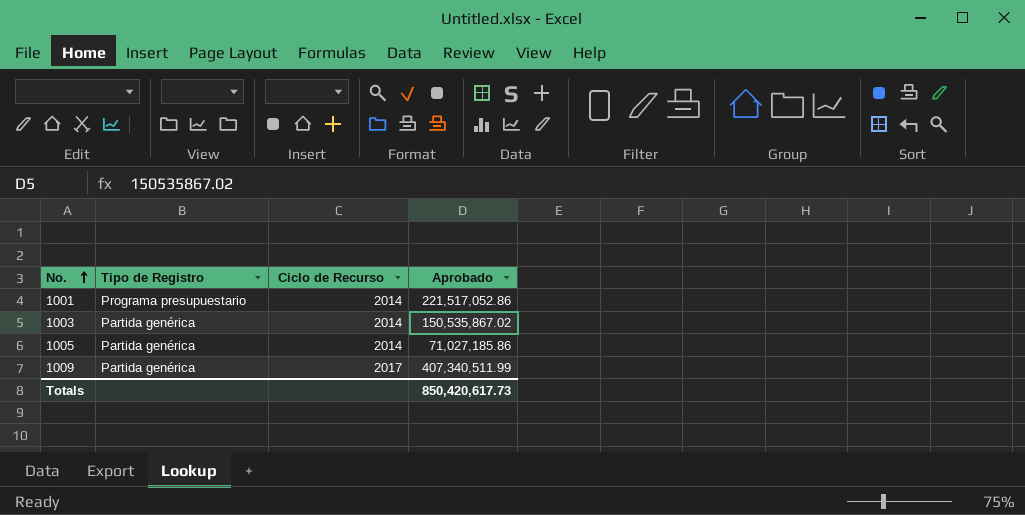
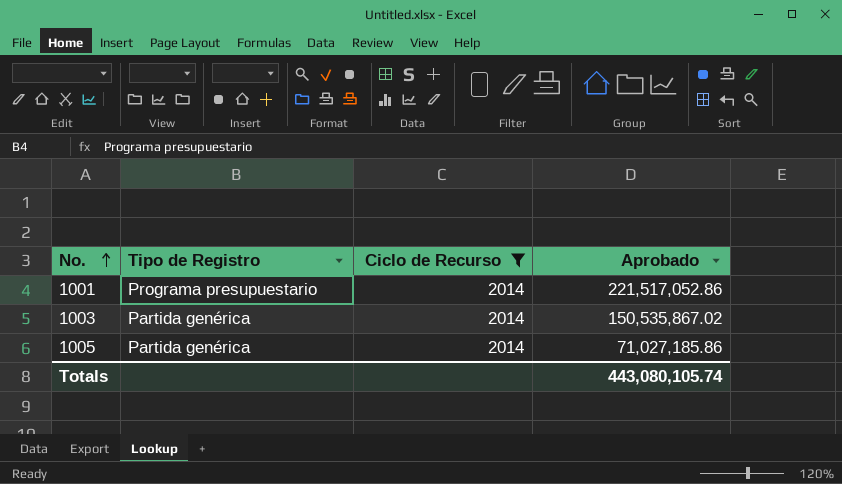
filter: none -> Ciclo de Recurso = 2014
Totals | Aprobado: 850,420,617.73 -> 443,080,105.74

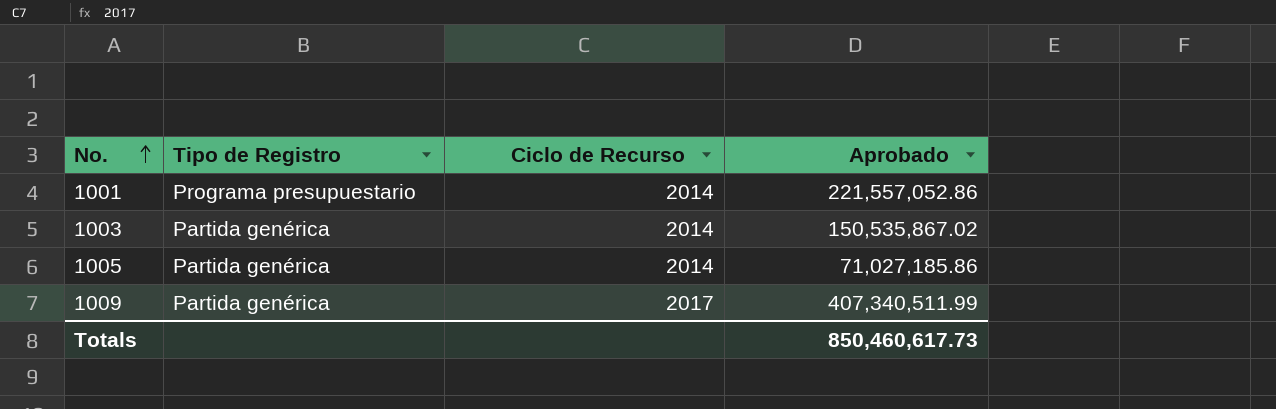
filter: Ciclo de Recurso = 2014 -> none
1001 | Aprobado: 221,517,052.86 -> 221,557,052.86
Totals | Aprobado: 443,080,105.74 -> 850,460,617.73

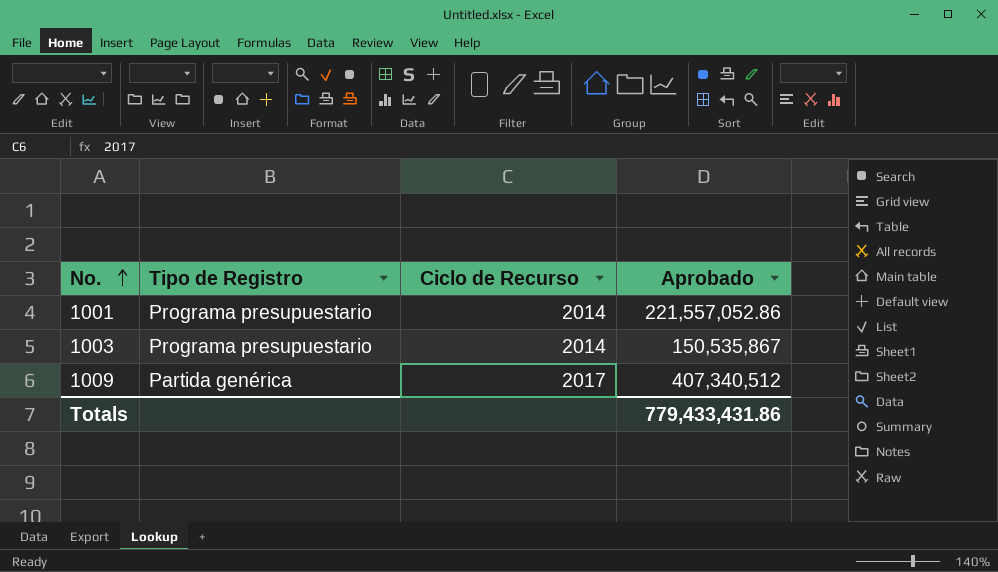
row 1005: Partida genérica | 2014 | 71,027,185.86 -> none
1003 | Tipo de Registro: Partida genérica -> Programa presupuestario
1003 | Aprobado: 150,535,867.02 -> 150,535,867
1009 | Aprobado: 407,340,511.99 -> 407,340,512
Totals | Aprobado: 850,460,617.73 -> 779,433,431.86

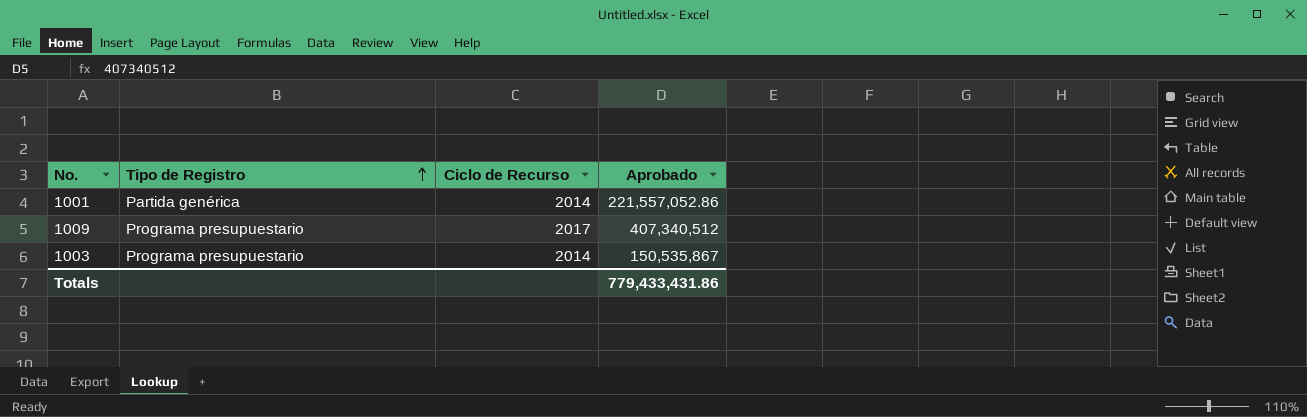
row order: No. ascending -> Tipo de Registro ascending
1001 | Tipo de Registro: Programa presupuestario -> Partida genérica
1009 | Tipo de Registro: Partida genérica -> Programa presupuestario

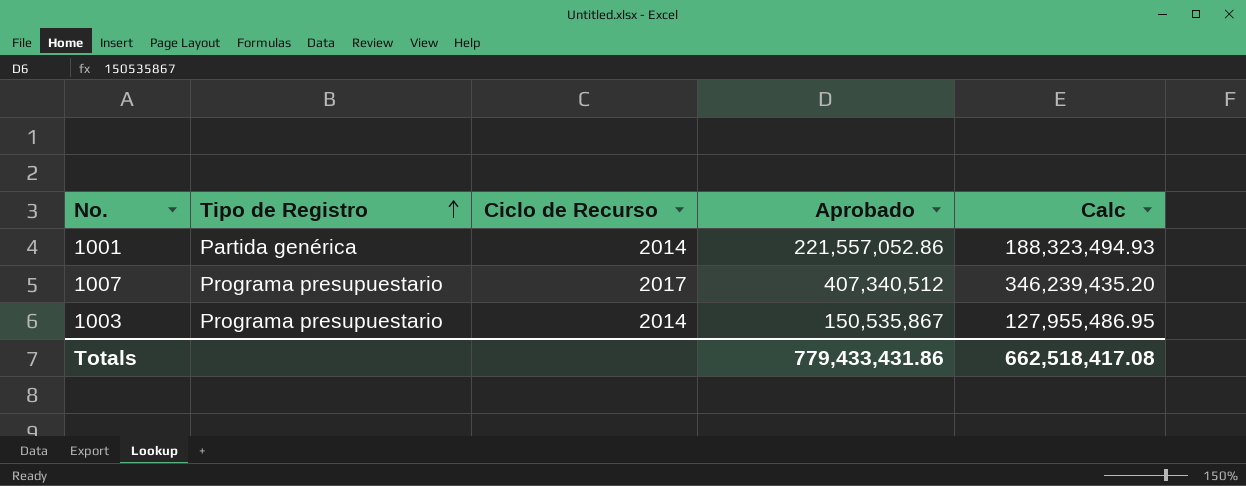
column Calc | formula: none -> [Aprobado] * 0.85
row 1009: Programa presupuestario | 2017 | 407,340,512 -> none
row 1007: none -> Programa presupuestario | 2017 | 407,340,512 | 346,239,435.20

